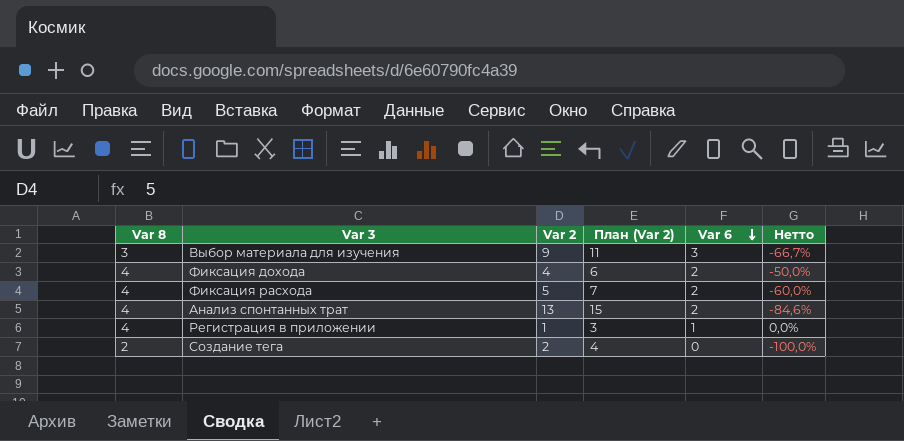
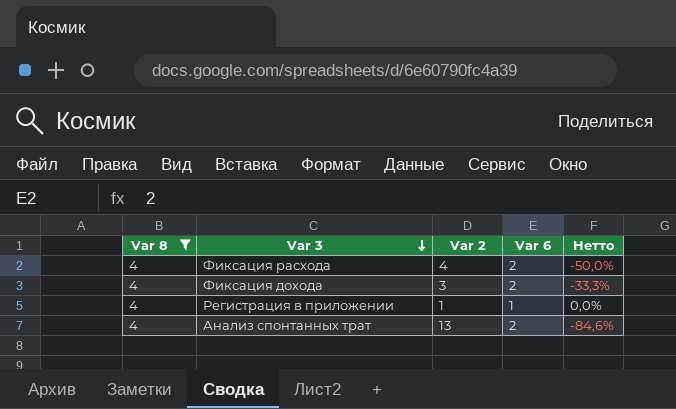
filter: none -> Var 8 = 4
row order: Var 6 descending -> Var 3 descending
column План (Var 2) | formula: [Var 2] + 2 -> none
Фиксация расхода | Var 2: 5 -> 4
Фиксация расхода | Нетто: -60,0% -> -50,0%
Фиксация дохода | Var 2: 4 -> 3
Фиксация дохода | Нетто: -50,0% -> -33,3%

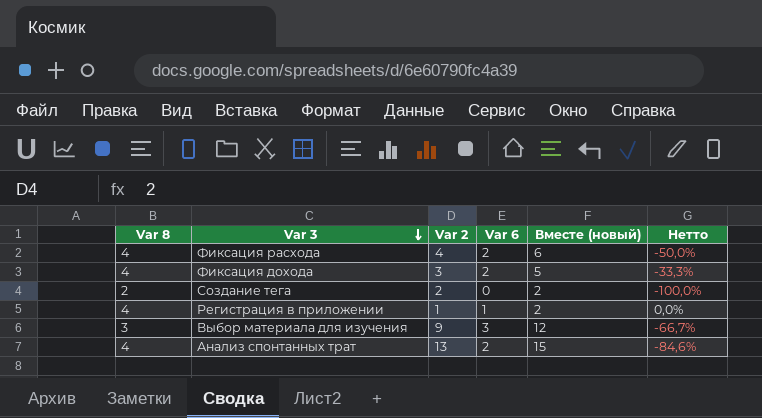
filter: Var 8 = 4 -> none
column Вместе (новый) | formula: none -> [Var 2] + [Var 6]

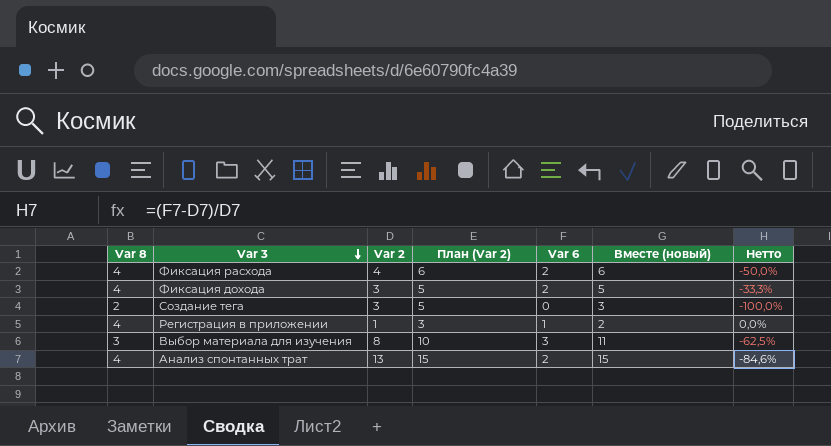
column План (Var 2) | formula: none -> [Var 2] + 2
Создание тега | Var 2: 2 -> 3
Создание тега | Вместе (новый): 2 -> 3
Выбор материала для изучения | Var 2: 9 -> 8
Выбор материала для изучения | Вместе (новый): 12 -> 11
Выбор материала для изучения | Нетто: -66,7% -> -62,5%

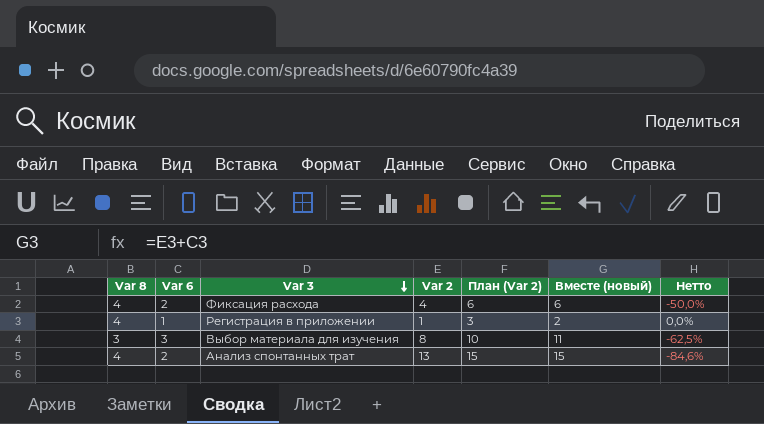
column Var 6 | position: 5 -> 2
row Фиксация дохода: 4 | 3 | 5 | 2 | 5 | -33,3% -> none
row Создание тега: 2 | 3 | 5 | 0 | 3 | -100,0% -> none

